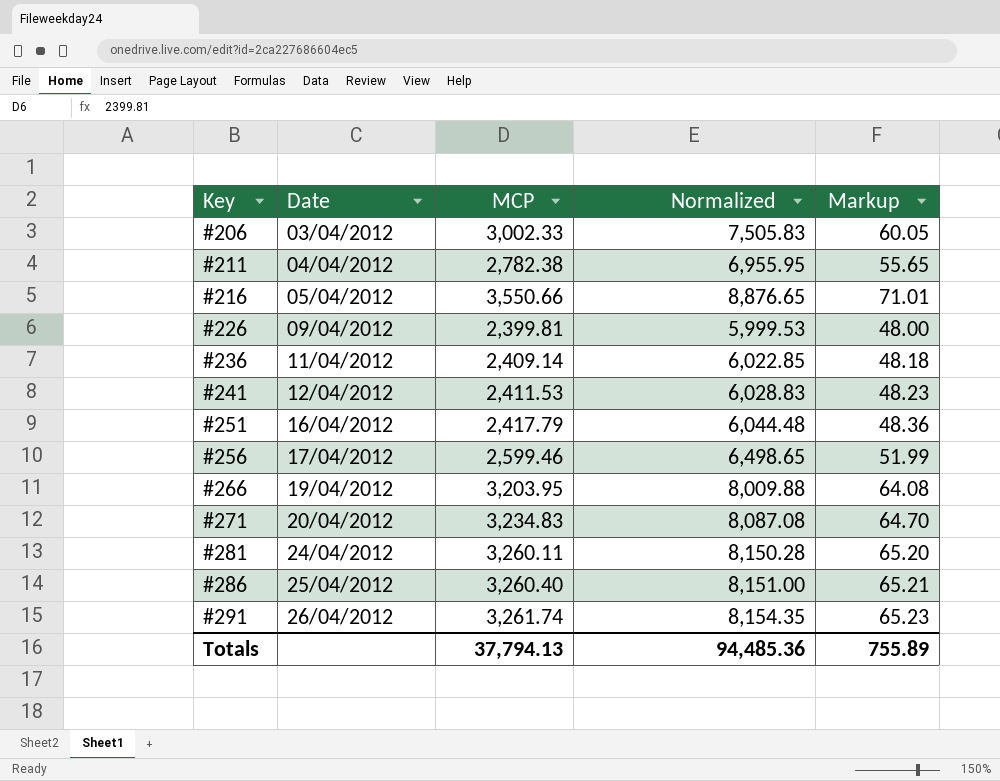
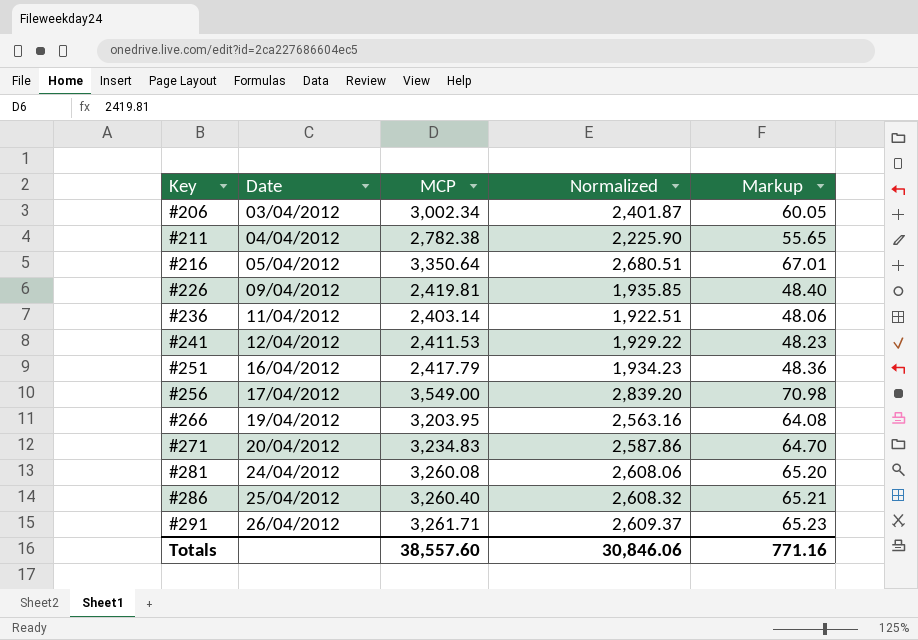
column Normalized | formula: [MCP] * 2.5 -> [MCP] * 0.8
#206 | MCP: 3,002.33 -> 3,002.34
#216 | MCP: 3,550.66 -> 3,350.64
#216 | Markup: 71.01 -> 67.01
#226 | MCP: 2,399.81 -> 2,419.81
#226 | Markup: 48.00 -> 48.40
#236 | MCP: 2,409.14 -> 2,403.14
#236 | Markup: 48.18 -> 48.06
#256 | MCP: 2,599.46 -> 3,549.00
#256 | Markup: 51.99 -> 70.98
#281 | MCP: 3,260.11 -> 3,260.08
#291 | MCP: 3,261.74 -> 3,261.71
Totals | MCP: 37,794.13 -> 38,557.60
Totals | Normalized: 94,485.36 -> 30,846.06
Totals | Markup: 755.89 -> 771.16

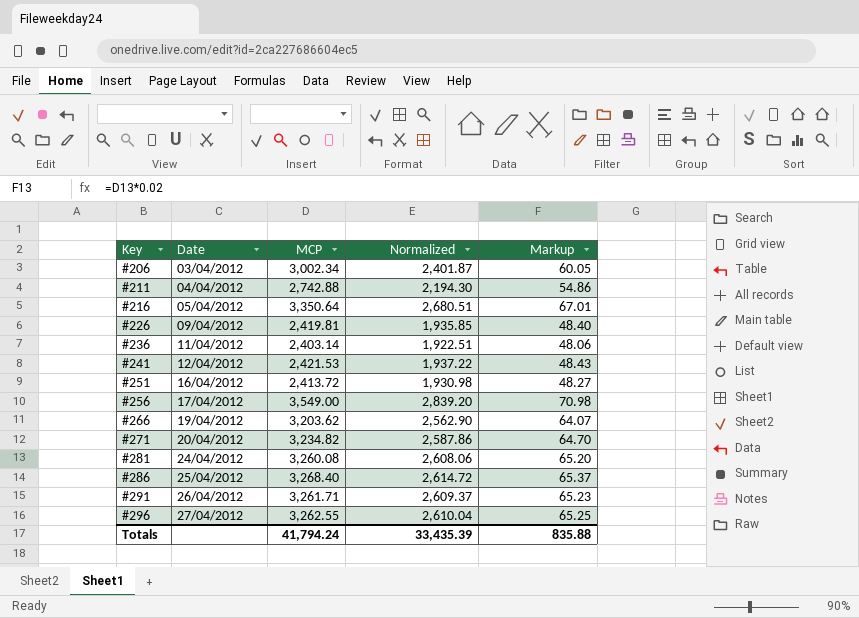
#211 | MCP: 2,782.38 -> 2,742.88
#211 | Normalized: 2,225.90 -> 2,194.30
#211 | Markup: 55.65 -> 54.86
#241 | MCP: 2,411.53 -> 2,421.53
#241 | Normalized: 1,929.22 -> 1,937.22
#241 | Markup: 48.23 -> 48.43
#251 | MCP: 2,417.79 -> 2,413.72
#251 | Normalized: 1,934.23 -> 1,930.98
#251 | Markup: 48.36 -> 48.27
#266 | MCP: 3,203.95 -> 3,203.62
#266 | Normalized: 2,563.16 -> 2,562.90
#266 | Markup: 64.08 -> 64.07
#271 | MCP: 3,234.83 -> 3,234.82
#286 | MCP: 3,260.40 -> 3,268.40
#286 | Normalized: 2,608.32 -> 2,614.72
#286 | Markup: 65.21 -> 65.37
row #296: none -> 27/04/2012 | 3,262.55 | 2,610.04 | 65.25
Totals | MCP: 38,557.60 -> 41,794.24
Totals | Normalized: 30,846.06 -> 33,435.39
Totals | Markup: 771.16 -> 835.88

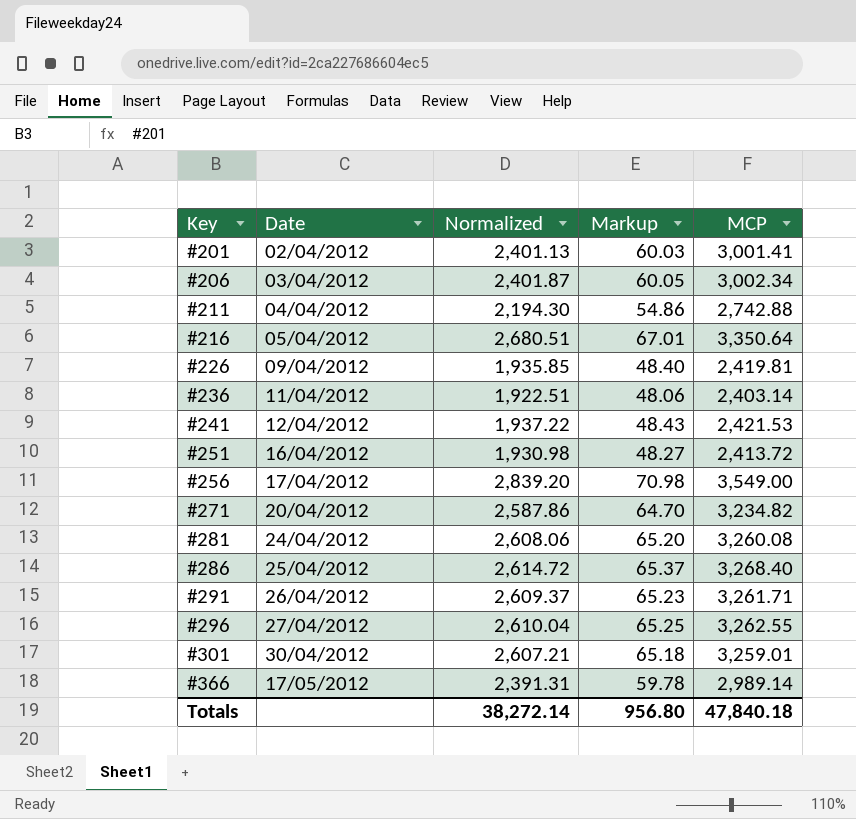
column MCP | position: 3 -> 5
row #266: 19/04/2012 | 3,203.62 | 2,562.90 | 64.07 -> none
row #201: none -> 02/04/2012 | 2,401.13 | 60.03 | 3,001.41
row #301: none -> 30/04/2012 | 2,607.21 | 65.18 | 3,259.01
row #366: none -> 17/05/2012 | 2,391.31 | 59.78 | 2,989.14
Totals | Normalized: 33,435.39 -> 38,272.14
Totals | Markup: 835.88 -> 956.80
Totals | MCP: 41,794.24 -> 47,840.18

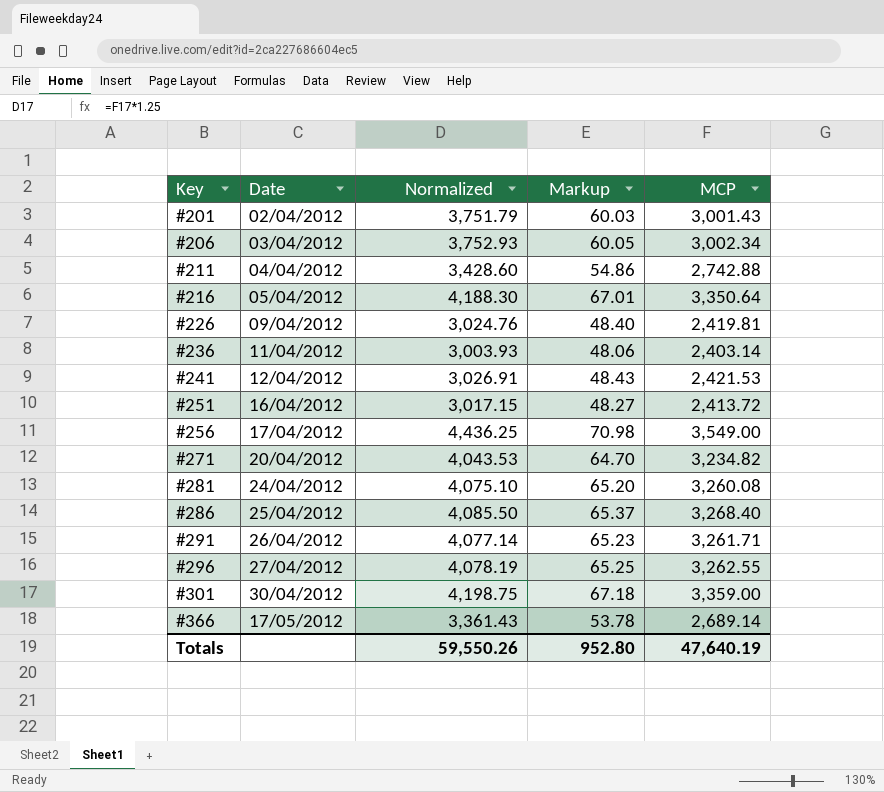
column Normalized | formula: [MCP] * 0.8 -> [MCP] * 1.25
#201 | MCP: 3,001.41 -> 3,001.43
#301 | Markup: 65.18 -> 67.18
#301 | MCP: 3,259.01 -> 3,359.00
#366 | Markup: 59.78 -> 53.78
#366 | MCP: 2,989.14 -> 2,689.14
Totals | Normalized: 38,272.14 -> 59,550.26
Totals | Markup: 956.80 -> 952.80
Totals | MCP: 47,840.18 -> 47,640.19

